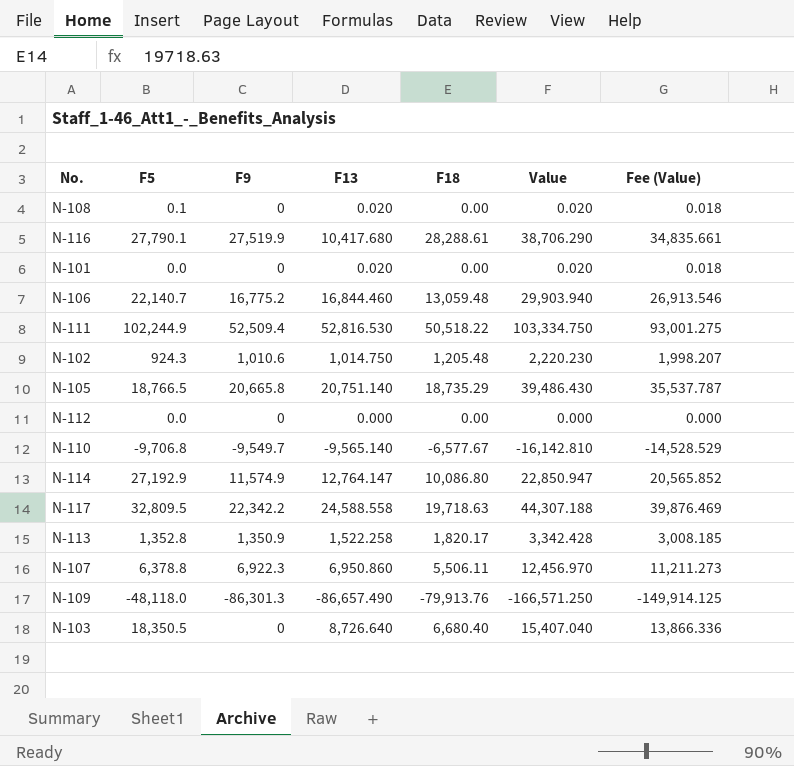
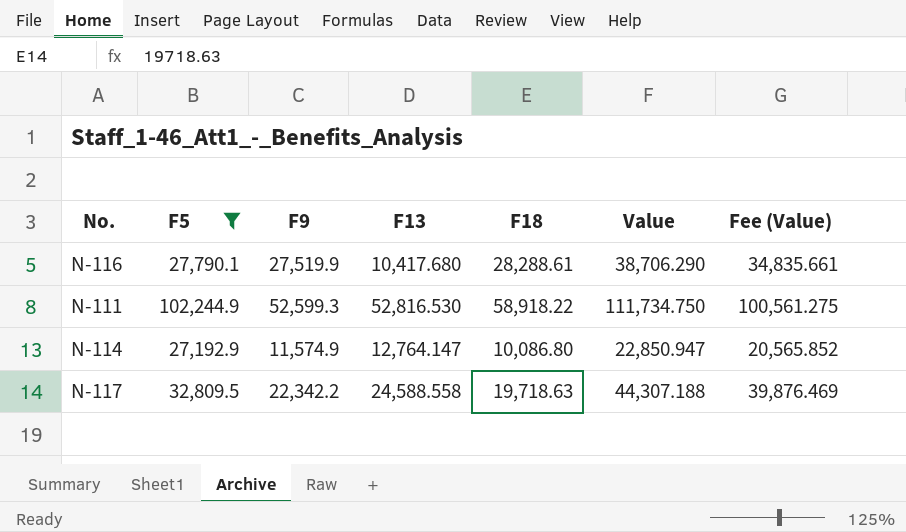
filter: none -> F5 >= 27,192.9
N-111 | F9: 52,509.4 -> 52,599.3
N-111 | F18: 50,518.22 -> 58,918.22
N-111 | Value: 103,334.750 -> 111,734.750
N-111 | Fee (Value): 93,001.275 -> 100,561.275

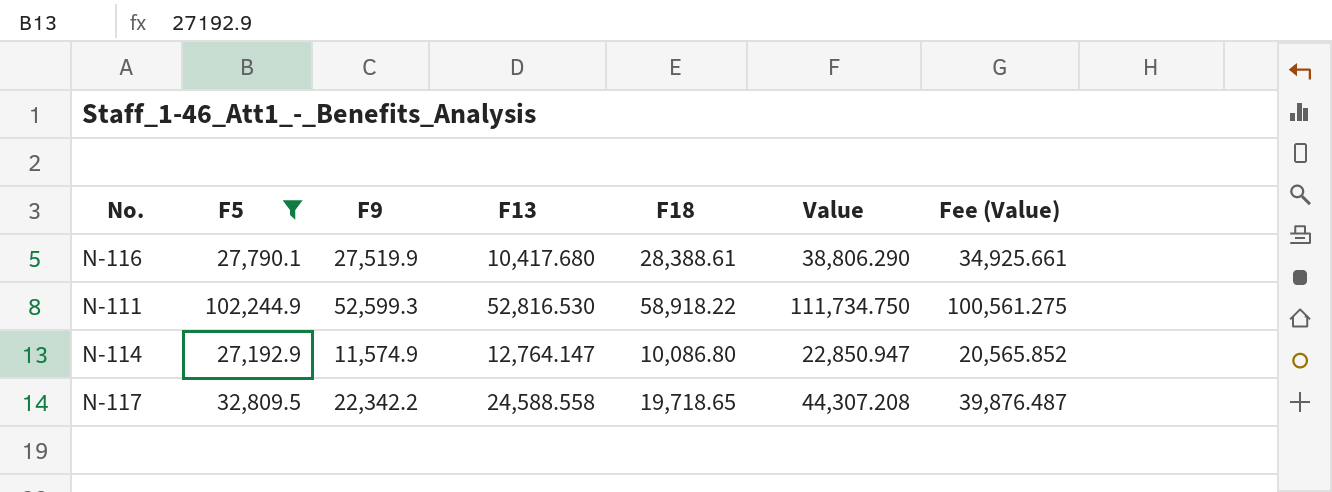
N-116 | F18: 28,288.61 -> 28,388.61
N-116 | Value: 38,706.290 -> 38,806.290
N-116 | Fee (Value): 34,835.661 -> 34,925.661
N-117 | F18: 19,718.63 -> 19,718.65
N-117 | Value: 44,307.188 -> 44,307.208
N-117 | Fee (Value): 39,876.469 -> 39,876.487

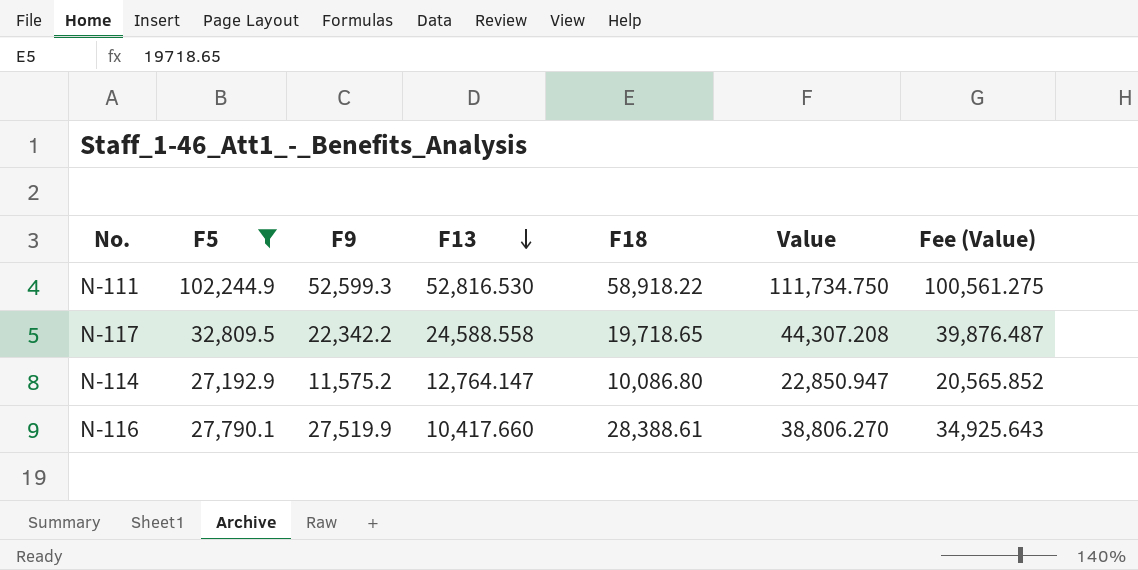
row order: none -> F13 descending
N-114 | F9: 11,574.9 -> 11,575.2
N-116 | F13: 10,417.680 -> 10,417.660
N-116 | Value: 38,806.290 -> 38,806.270
N-116 | Fee (Value): 34,925.661 -> 34,925.643

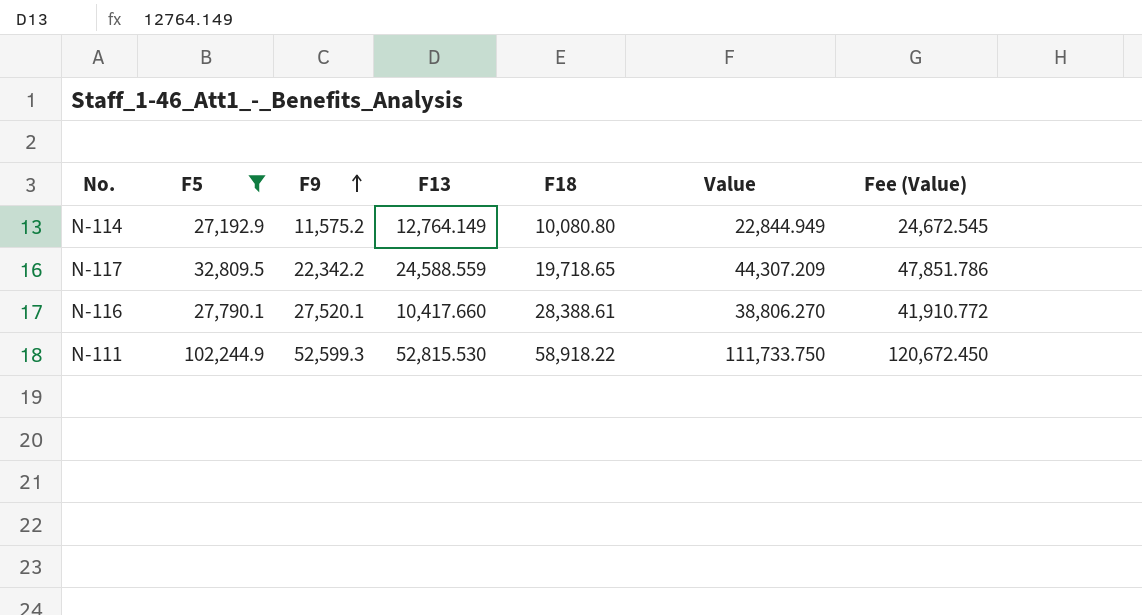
row order: F13 descending -> F9 ascending
column Fee (Value) | formula: [Value] * 0.9 -> [Value] * 1.08
N-114 | F13: 12,764.147 -> 12,764.149
N-114 | F18: 10,086.80 -> 10,080.80
N-114 | Value: 22,850.947 -> 22,844.949
N-117 | F13: 24,588.558 -> 24,588.559
N-117 | Value: 44,307.208 -> 44,307.209
N-116 | F9: 27,519.9 -> 27,520.1
N-111 | F13: 52,816.530 -> 52,815.530
N-111 | Value: 111,734.750 -> 111,733.750

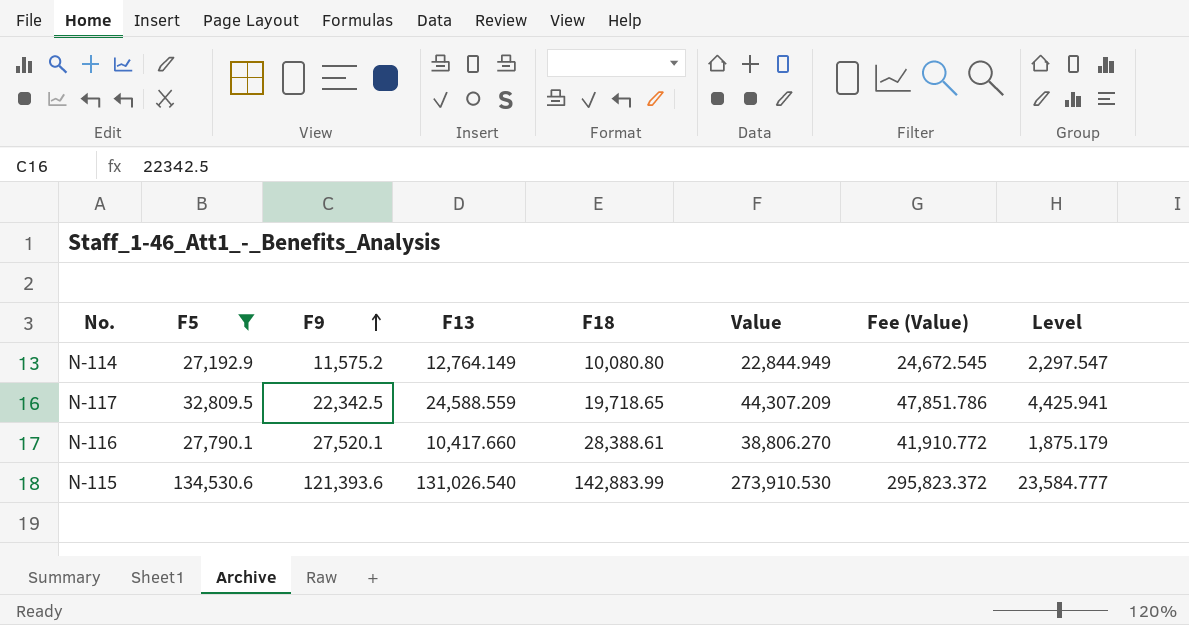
column Level | formula: none -> [F13] * 0.18
row N-111: 102,244.9 | 52,599.3 | 52,815.530 | 58,918.22 | 111,733.750 | 120,672.450 -> none
N-117 | F9: 22,342.2 -> 22,342.5
row N-115: none -> 134,530.6 | 121,393.6 | 131,026.540 | 142,883.99 | 273,910.530 | 295,823.372 | 23,584.777

